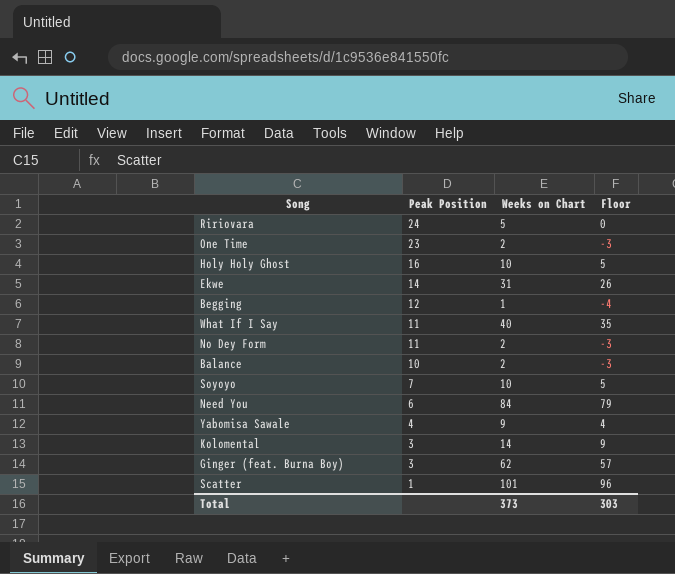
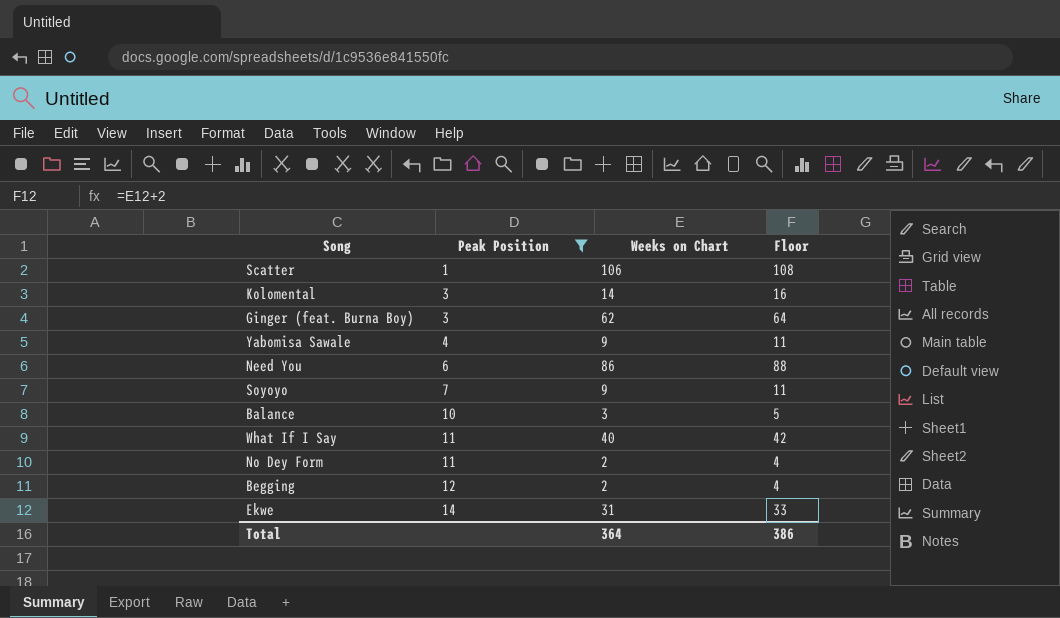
filter: none -> Peak Position <= 14
row order: Peak Position descending -> Peak Position ascending
column Floor | formula: [Weeks on Chart] - 5 -> [Weeks on Chart] + 2
Scatter | Weeks on Chart: 101 -> 106
Need You | Weeks on Chart: 84 -> 86
Soyoyo | Weeks on Chart: 10 -> 9
Balance | Weeks on Chart: 2 -> 3
Begging | Weeks on Chart: 1 -> 2
Total | Weeks on Chart: 373 -> 364
Total | Floor: 303 -> 386

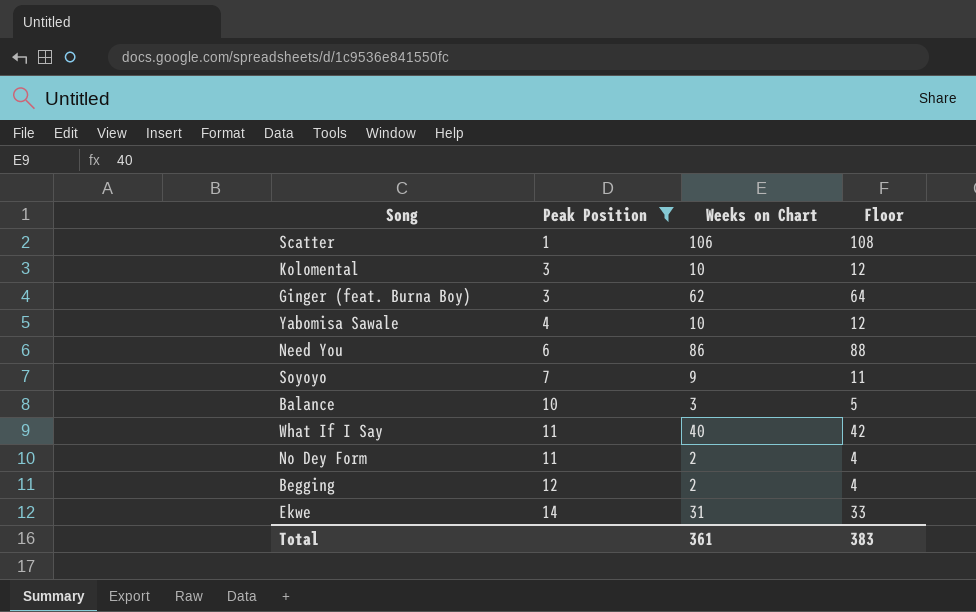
Kolomental | Weeks on Chart: 14 -> 10
Kolomental | Floor: 16 -> 12
Yabomisa Sawale | Weeks on Chart: 9 -> 10
Yabomisa Sawale | Floor: 11 -> 12
Total | Weeks on Chart: 364 -> 361
Total | Floor: 386 -> 383

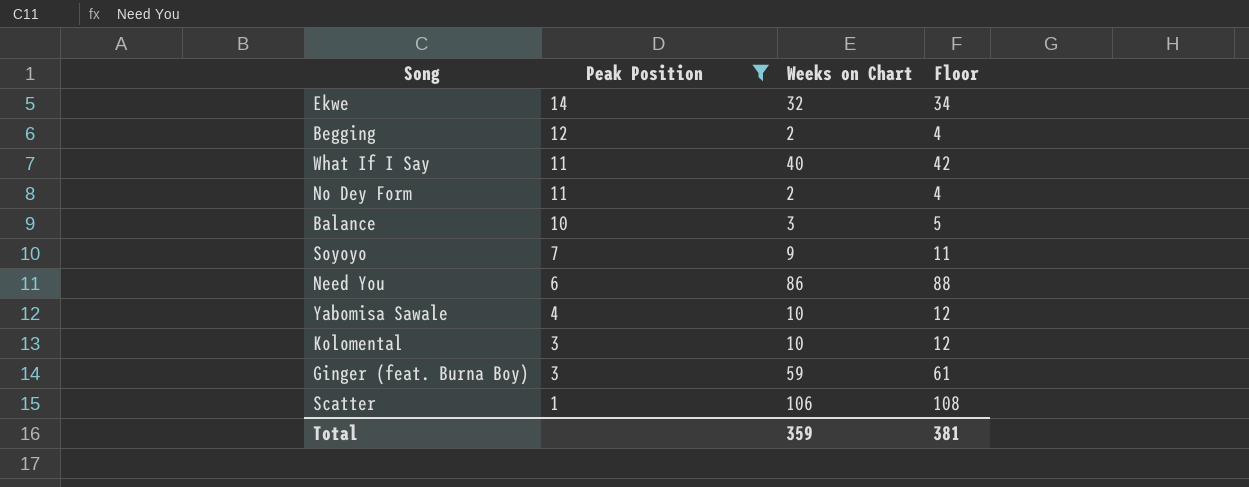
row order: Peak Position ascending -> Peak Position descending
Ekwe | Weeks on Chart: 31 -> 32
Ekwe | Floor: 33 -> 34
Ginger (feat. Burna Boy) | Weeks on Chart: 62 -> 59
Ginger (feat. Burna Boy) | Floor: 64 -> 61
Total | Weeks on Chart: 361 -> 359
Total | Floor: 383 -> 381

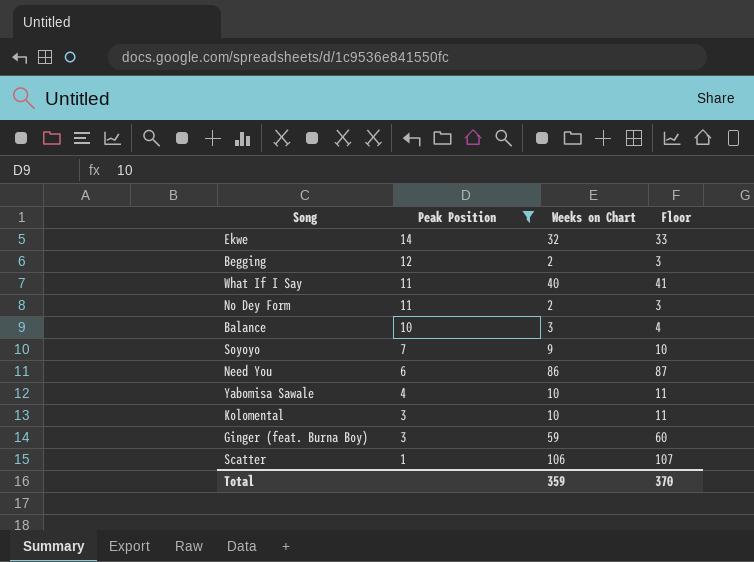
column Floor | formula: [Weeks on Chart] + 2 -> [Weeks on Chart] + 1
Total | Floor: 381 -> 370

